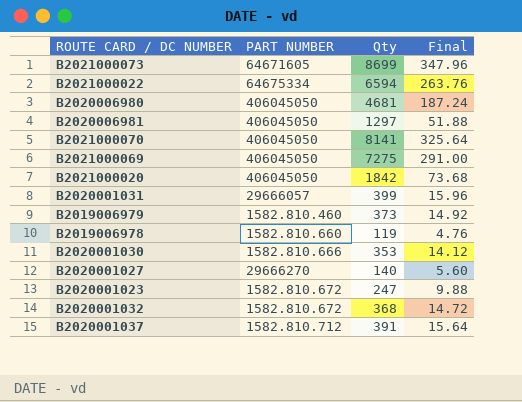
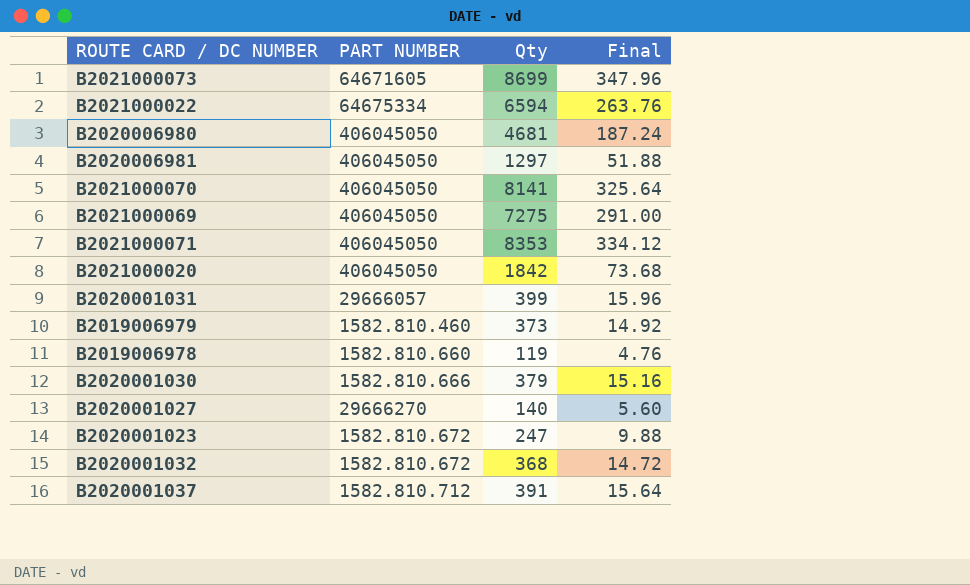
row B2021000071: none -> 406045050 | 8353 | 334.12
B2020001030 | Qty: 353 -> 379
B2020001030 | Final: 14.12 -> 15.16

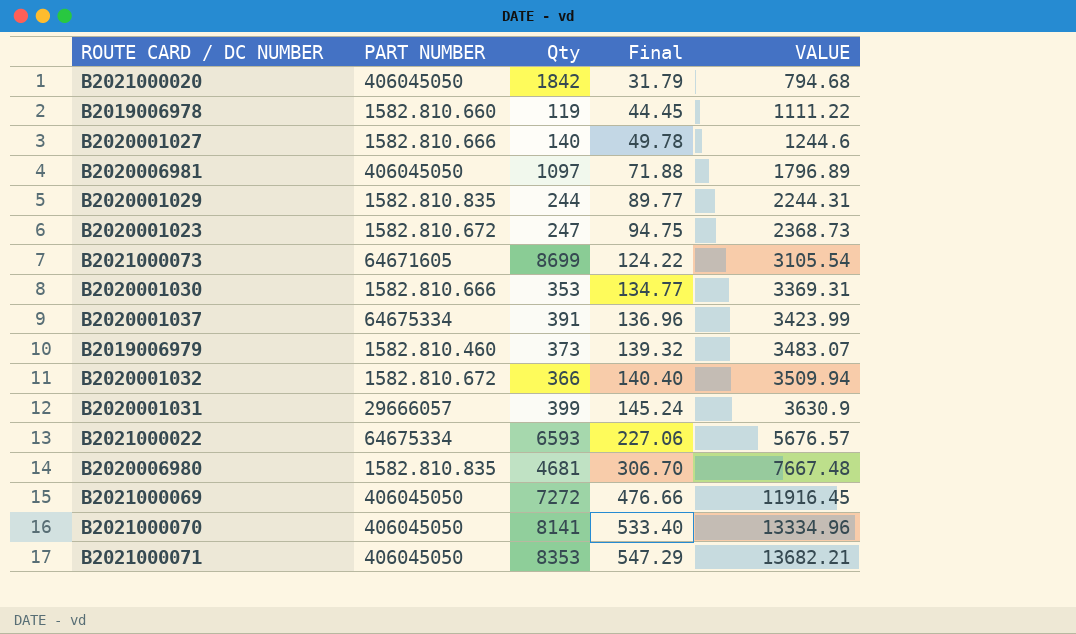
row order: none -> Final ascending
column Final | formula: [Qty] * 0.04 -> [VALUE] * 0.04
column VALUE | position: none -> 5
B2020001027 | PART NUMBER: 29666270 -> 1582.810.666
B2020006981 | Qty: 1297 -> 1097
row B2020001029: none -> 1582.810.835 | 244 | 89.77 | 2244.31
B2020001030 | Qty: 379 -> 353
B2020001037 | PART NUMBER: 1582.810.712 -> 64675334
B2020001032 | Qty: 368 -> 366
B2021000022 | Qty: 6594 -> 6593
B2020006980 | PART NUMBER: 406045050 -> 1582.810.835
B2021000069 | Qty: 7275 -> 7272

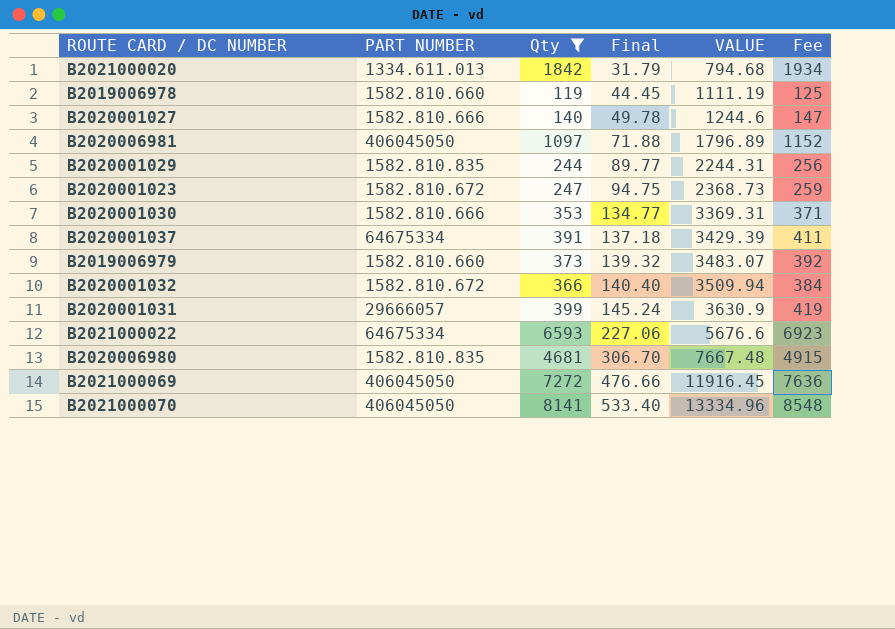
filter: none -> Qty <= 8141
column Fee | formula: none -> [Qty] * 1.05
B2021000020 | PART NUMBER: 406045050 -> 1334.611.013
B2019006978 | VALUE: 1111.22 -> 1111.19
B2020001037 | Final: 136.96 -> 137.18
B2020001037 | VALUE: 3423.99 -> 3429.39
B2019006979 | PART NUMBER: 1582.810.460 -> 1582.810.660
B2021000022 | VALUE: 5676.57 -> 5676.6

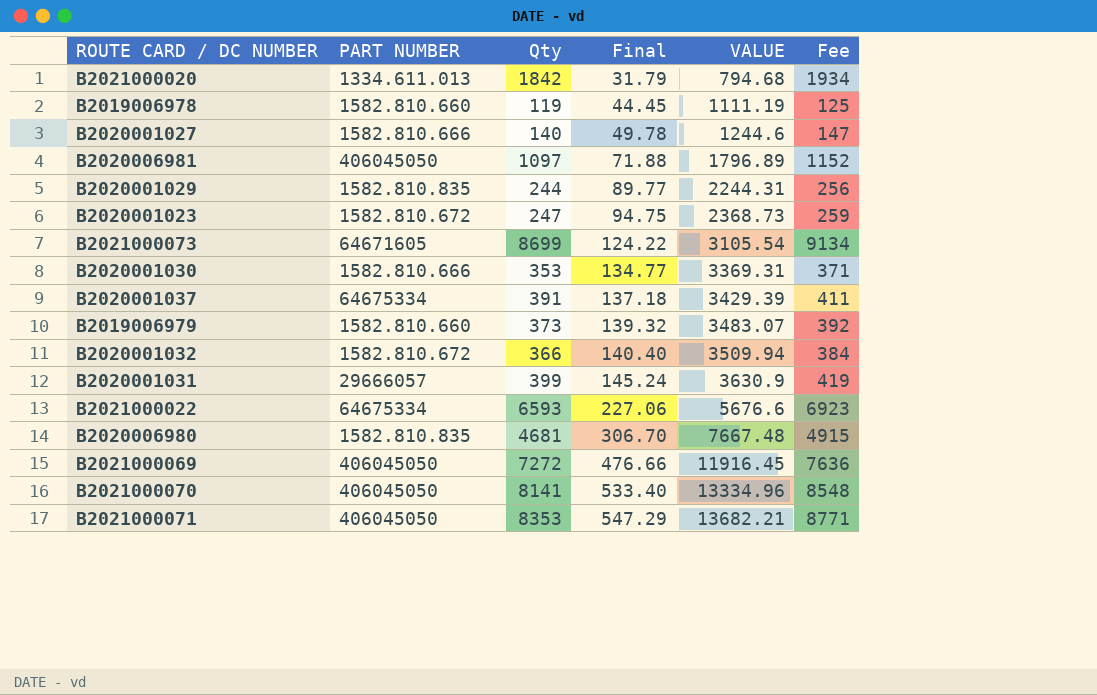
filter: Qty <= 8141 -> none

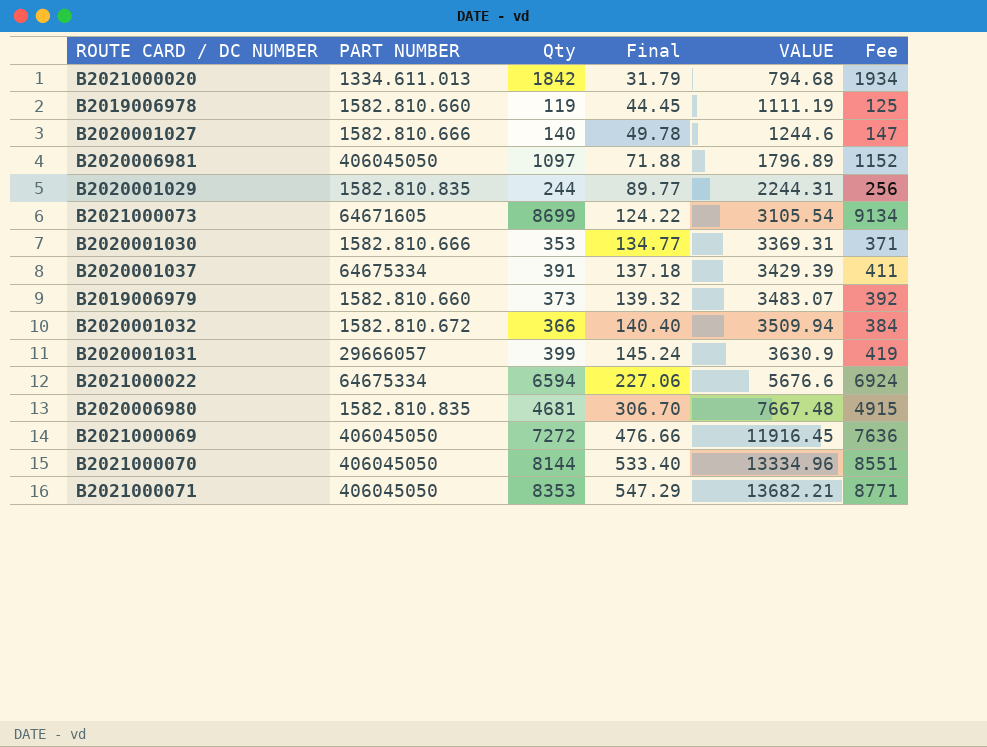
row B2020001023: 1582.810.672 | 247 | 94.75 | 2368.73 | 259 -> none
B2021000022 | Qty: 6593 -> 6594
B2021000022 | Fee: 6923 -> 6924
B2021000070 | Qty: 8141 -> 8144
B2021000070 | Fee: 8548 -> 8551

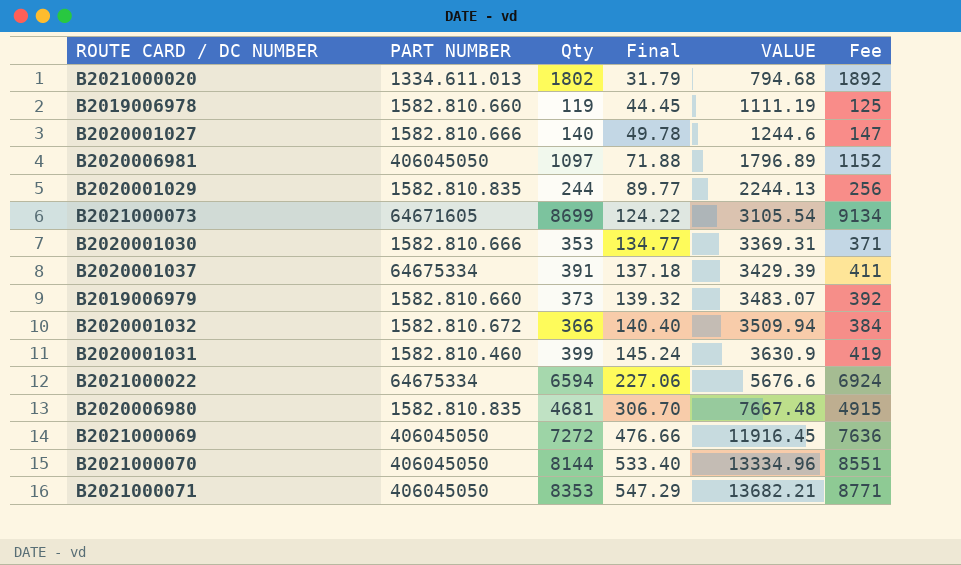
B2021000020 | Qty: 1842 -> 1802
B2021000020 | Fee: 1934 -> 1892
B2020001029 | VALUE: 2244.31 -> 2244.13
B2020001031 | PART NUMBER: 29666057 -> 1582.810.460

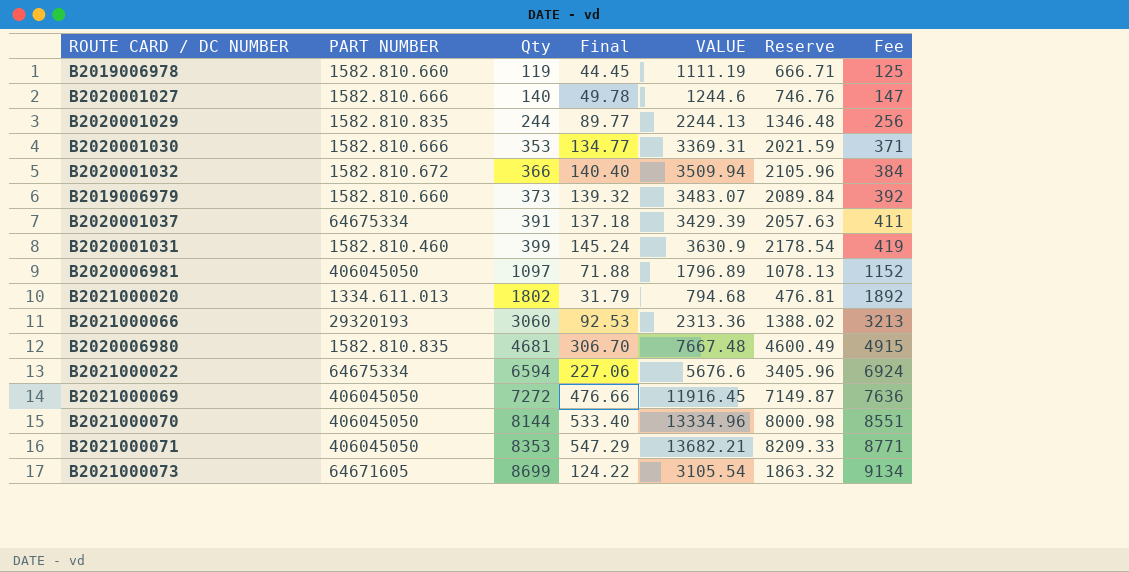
row order: Final ascending -> Qty ascending
column Reserve | formula: none -> [VALUE] * 0.6
row B2021000066: none -> 29320193 | 3060 | 92.53 | 2313.36 | 1388.02 | 3213

